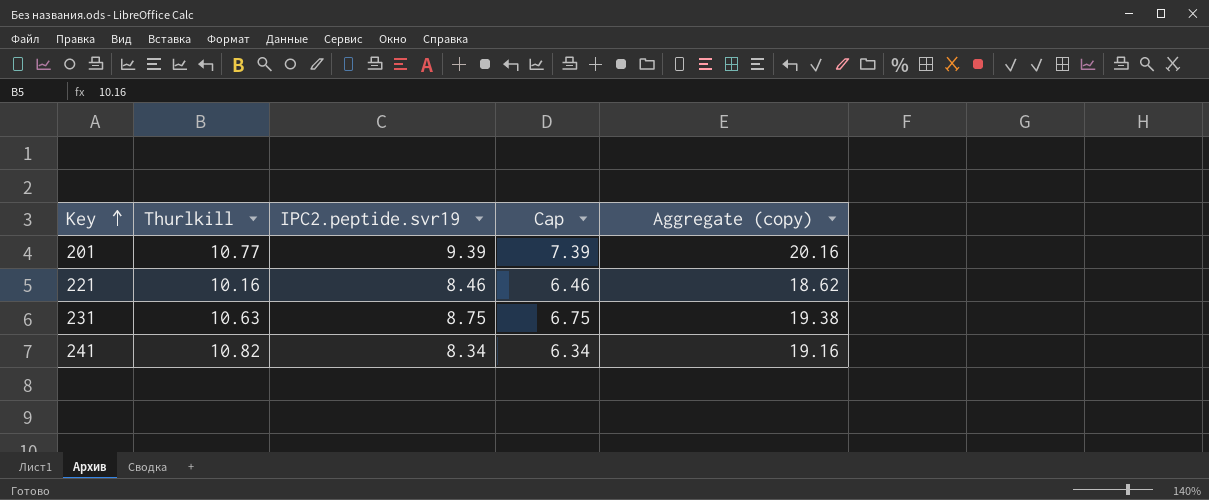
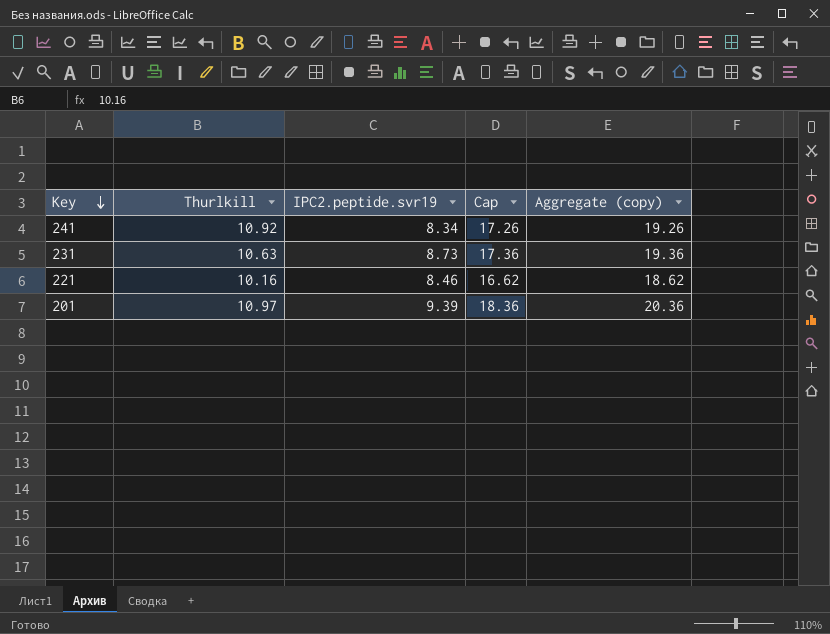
row order: Key ascending -> Key descending
column Cap | formula: [IPC2.peptide.svr19] - 2 -> [Aggregate (copy)] - 2
241 | Thurlkill: 10.82 -> 10.92
241 | Aggregate (copy): 19.16 -> 19.26
231 | IPC2.peptide.svr19: 8.75 -> 8.73
231 | Aggregate (copy): 19.38 -> 19.36
201 | Thurlkill: 10.77 -> 10.97
201 | Aggregate (copy): 20.16 -> 20.36

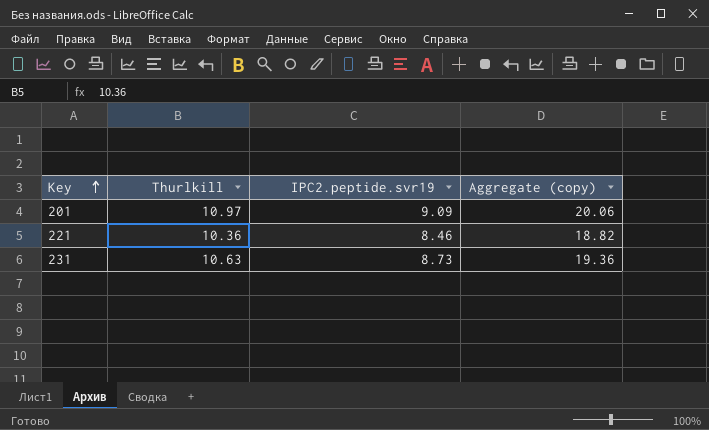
row order: Key descending -> Key ascending
column Cap | formula: [Aggregate (copy)] - 2 -> none
row 241: 10.92 | 8.34 | 17.26 | 19.26 -> none
201 | IPC2.peptide.svr19: 9.39 -> 9.09
201 | Aggregate (copy): 20.36 -> 20.06
221 | Thurlkill: 10.16 -> 10.36
221 | Aggregate (copy): 18.62 -> 18.82

